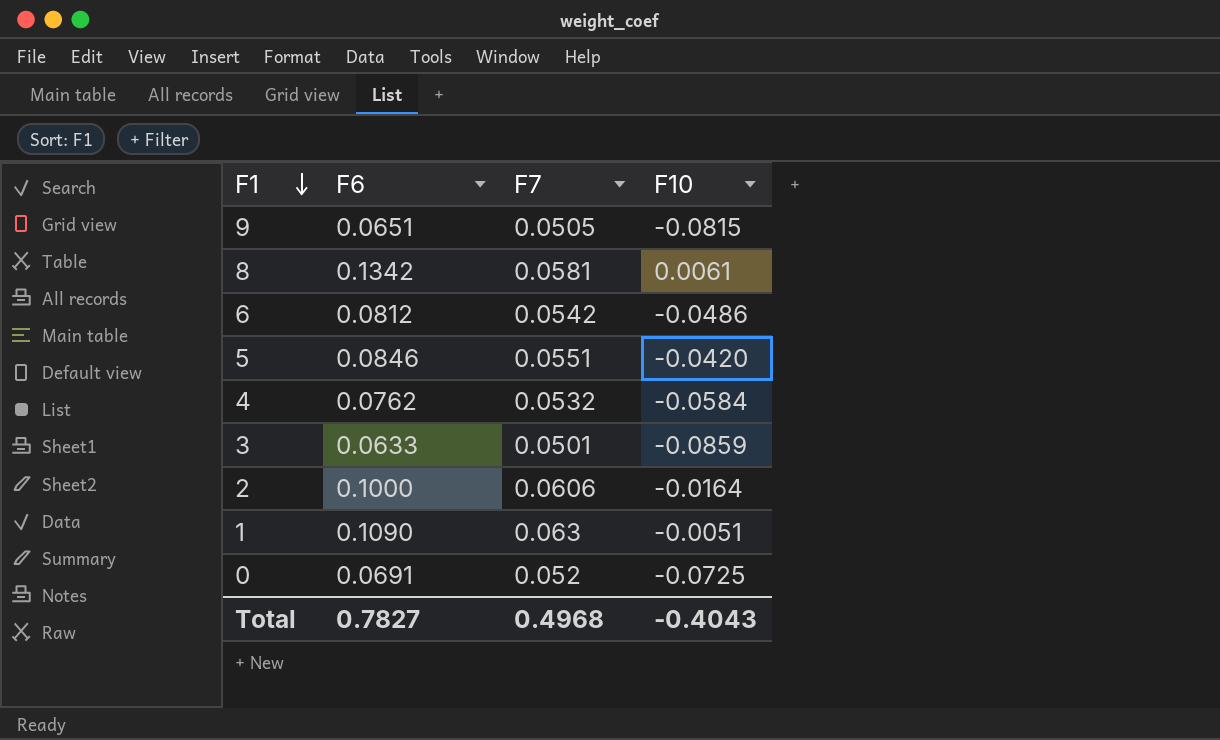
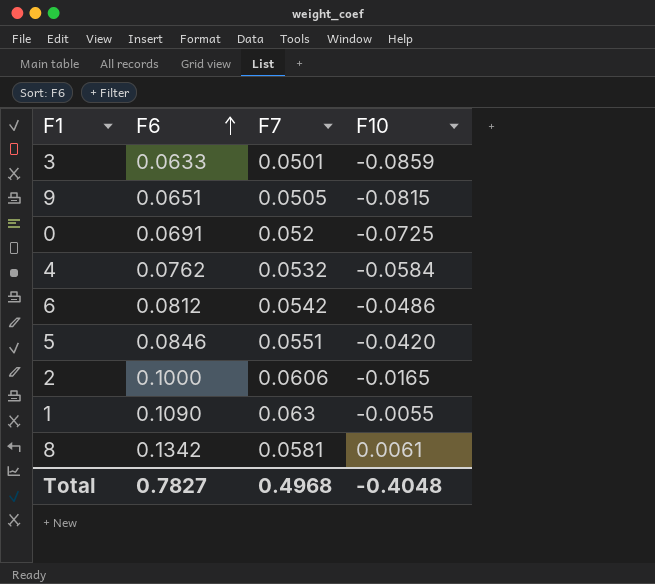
row order: F1 descending -> F6 ascending
2 | F10: -0.0164 -> -0.0165
1 | F10: -0.0051 -> -0.0055
Total | F10: -0.4043 -> -0.4048

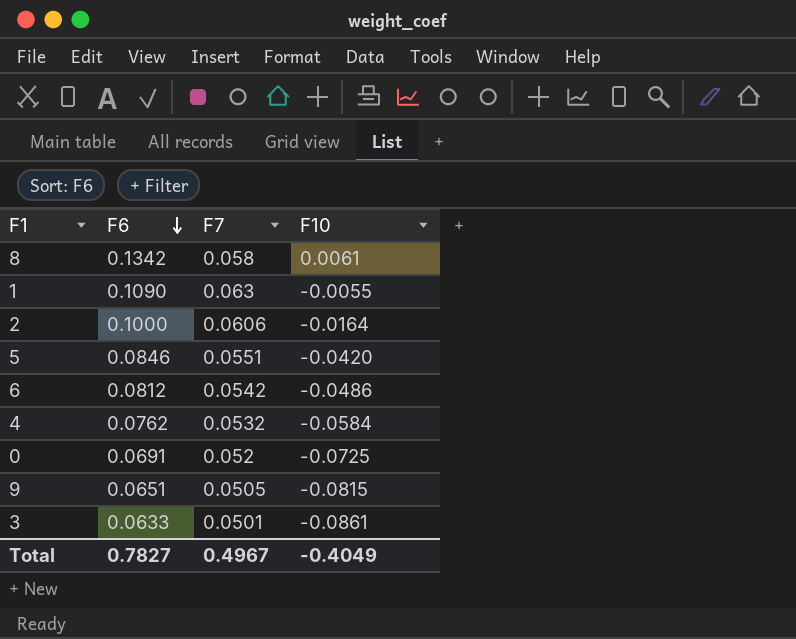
row order: F6 ascending -> F6 descending
8 | F7: 0.0581 -> 0.058
2 | F10: -0.0165 -> -0.0164
3 | F10: -0.0859 -> -0.0861
Total | F7: 0.4968 -> 0.4967
Total | F10: -0.4048 -> -0.4049

